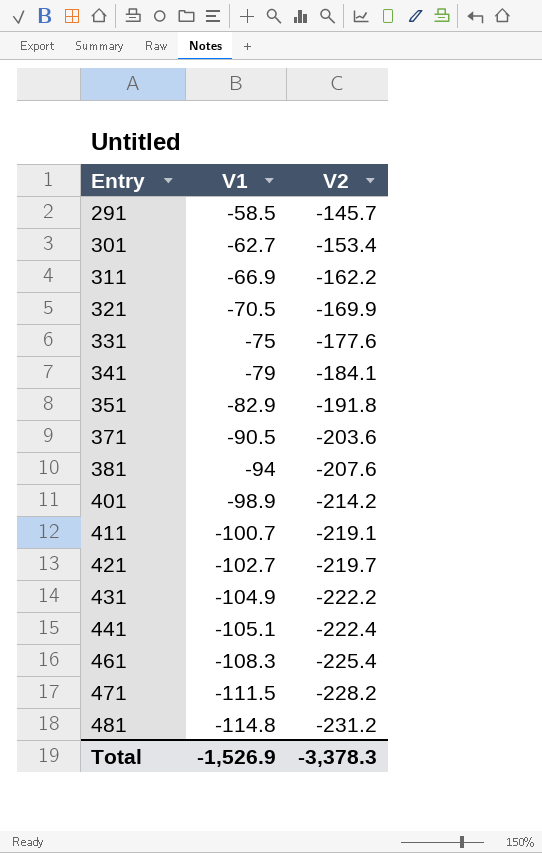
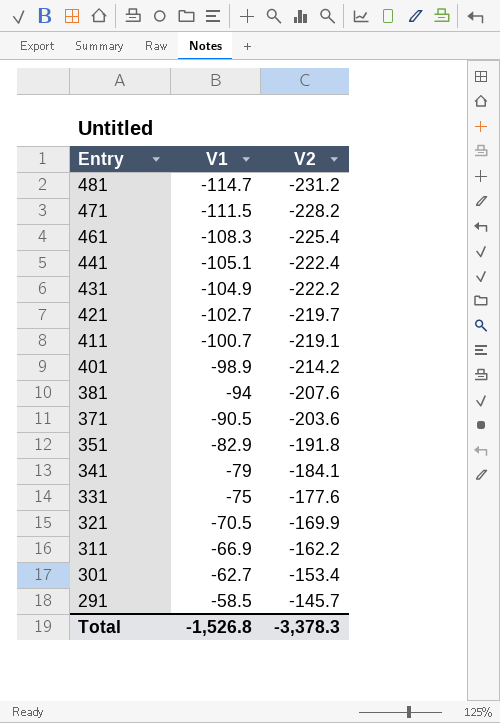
row order: Entry ascending -> Entry descending
481 | V1: -114.8 -> -114.7
Total | V1: -1,526.9 -> -1,526.8

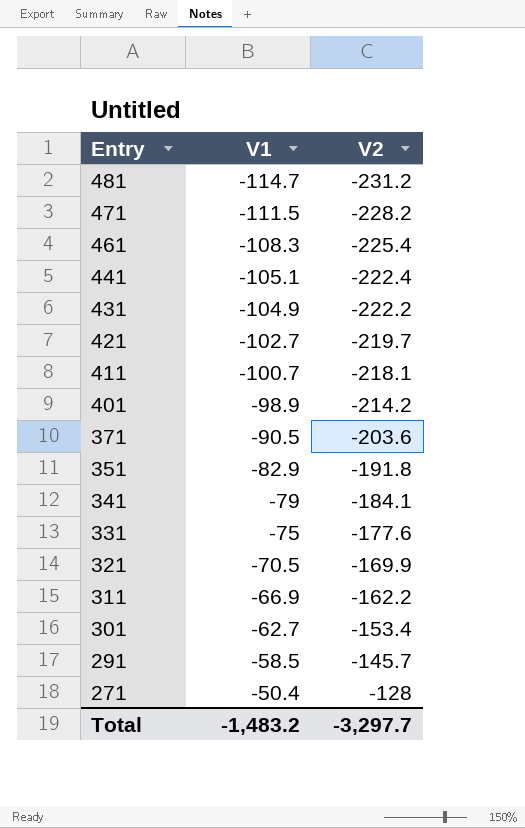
row 381: -94 | -207.6 -> none
411 | V2: -219.1 -> -218.1
row 271: none -> -50.4 | -128
Total | V1: -1,526.8 -> -1,483.2
Total | V2: -3,378.3 -> -3,297.7

